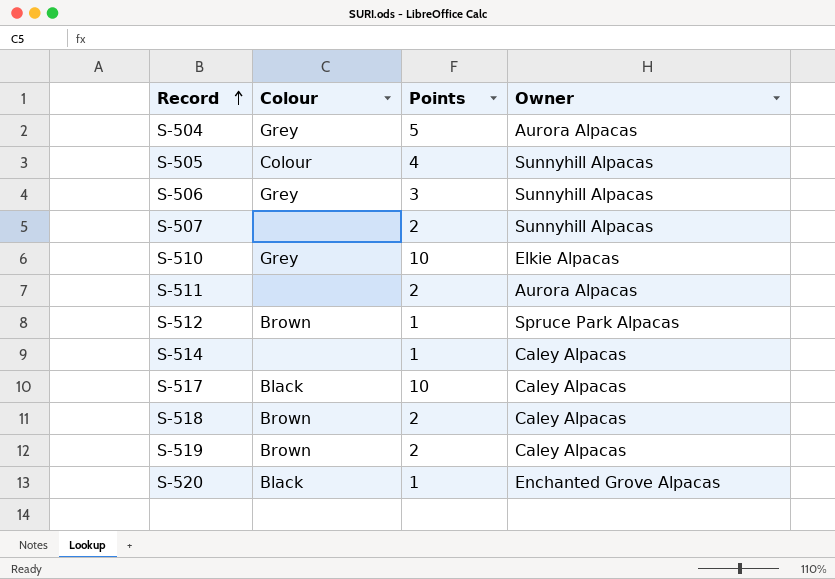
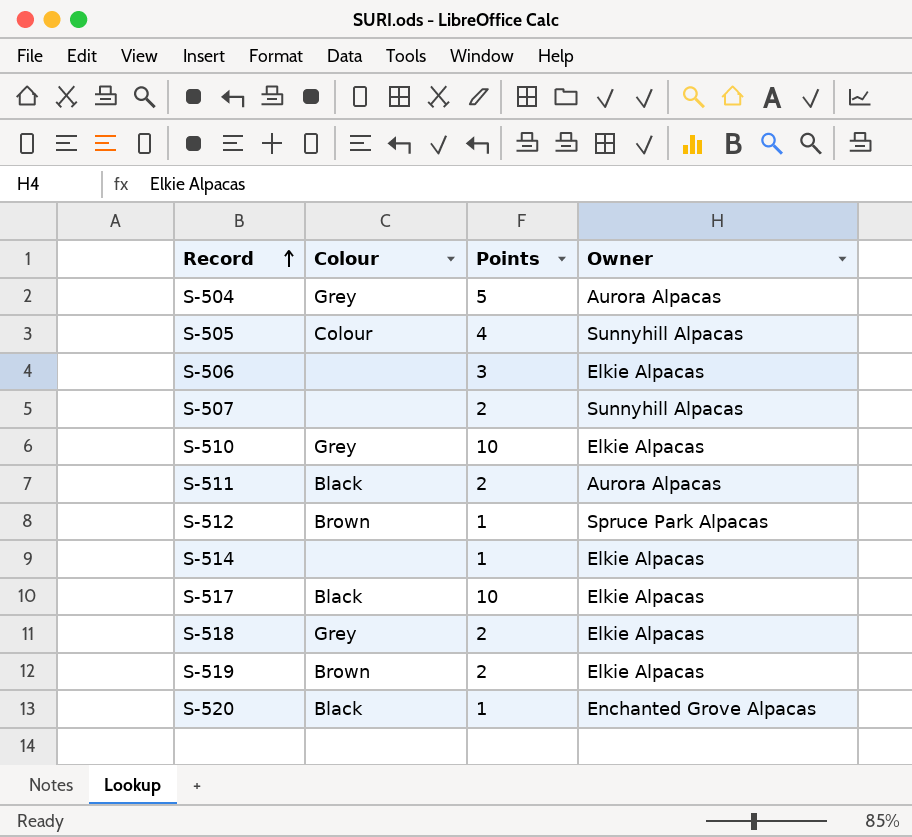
S-506 | Colour: Grey -> none
S-506 | Owner: Sunnyhill Alpacas -> Elkie Alpacas
S-511 | Colour: none -> Black
S-514 | Owner: Caley Alpacas -> Elkie Alpacas
S-517 | Owner: Caley Alpacas -> Elkie Alpacas
S-518 | Colour: Brown -> Grey
S-518 | Owner: Caley Alpacas -> Elkie Alpacas
S-519 | Owner: Caley Alpacas -> Elkie Alpacas

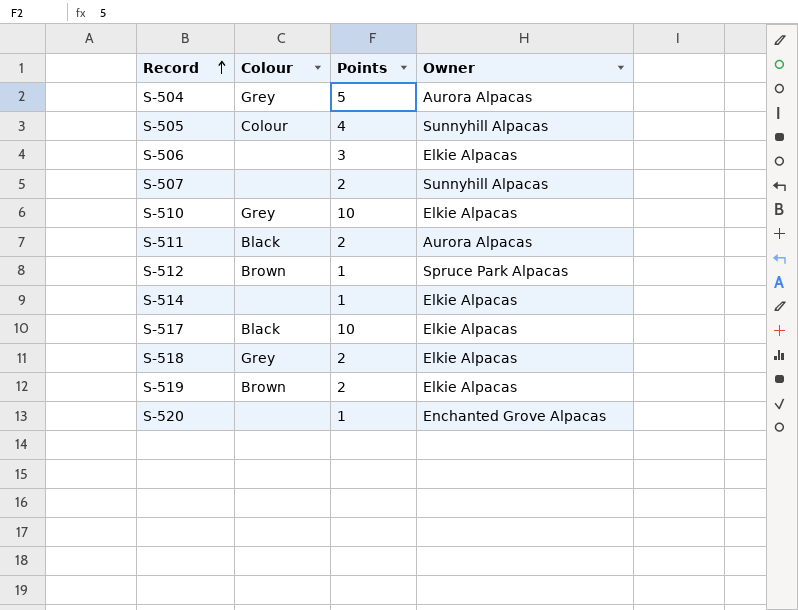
S-520 | Colour: Black -> none

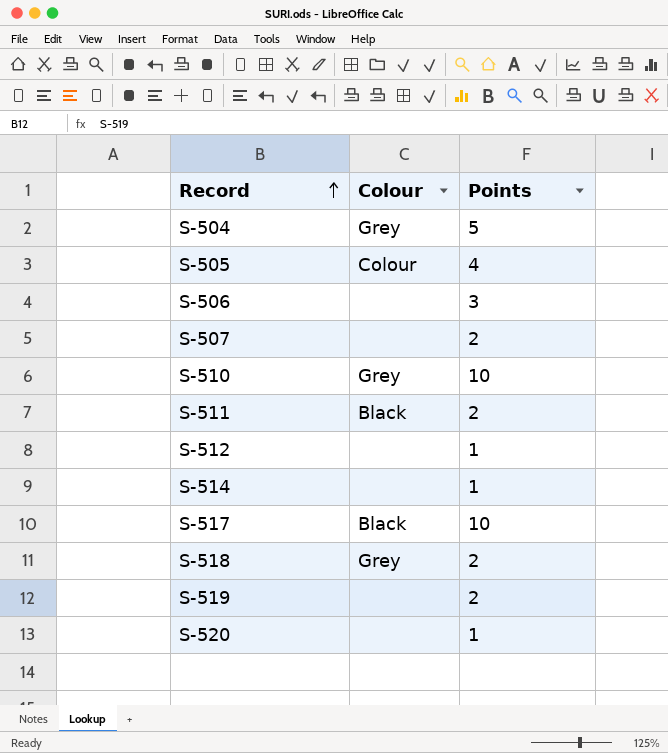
column Owner | position: 4 -> none
S-512 | Colour: Brown -> none
S-519 | Colour: Brown -> none

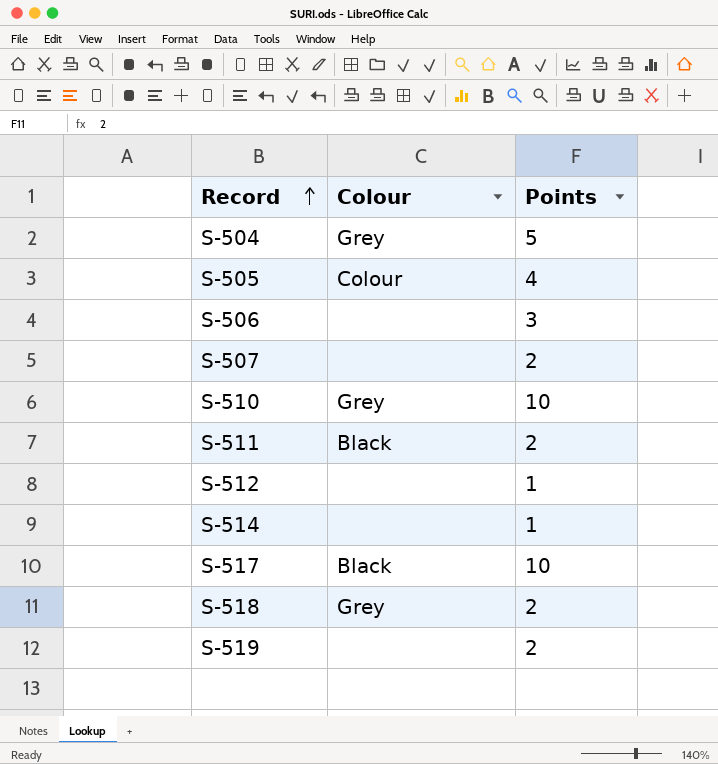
row S-520: none | 1 -> none

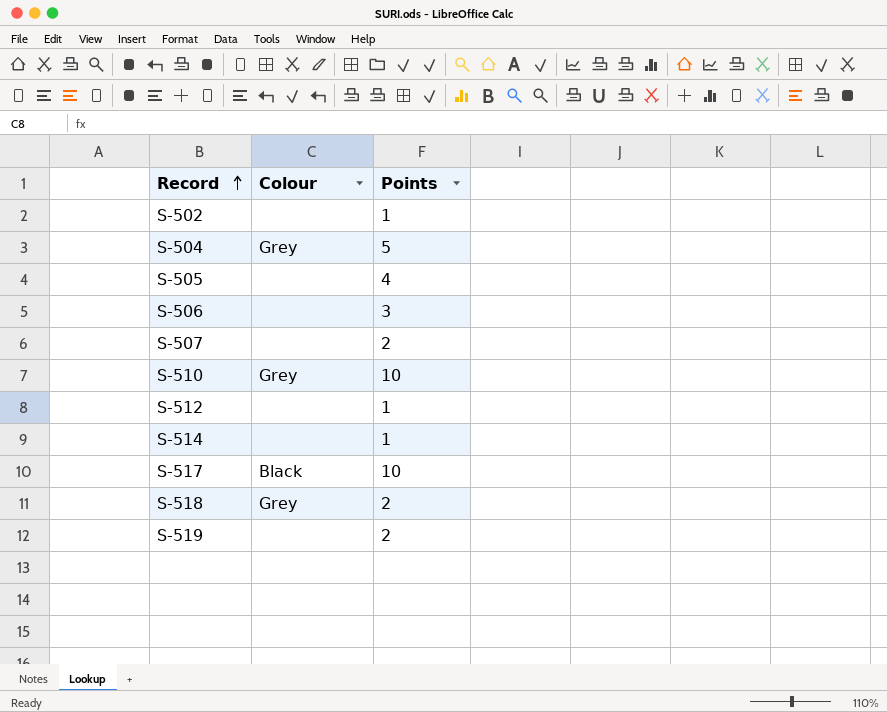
row S-511: Black | 2 -> none
row S-502: none -> none | 1
S-505 | Colour: Colour -> none

